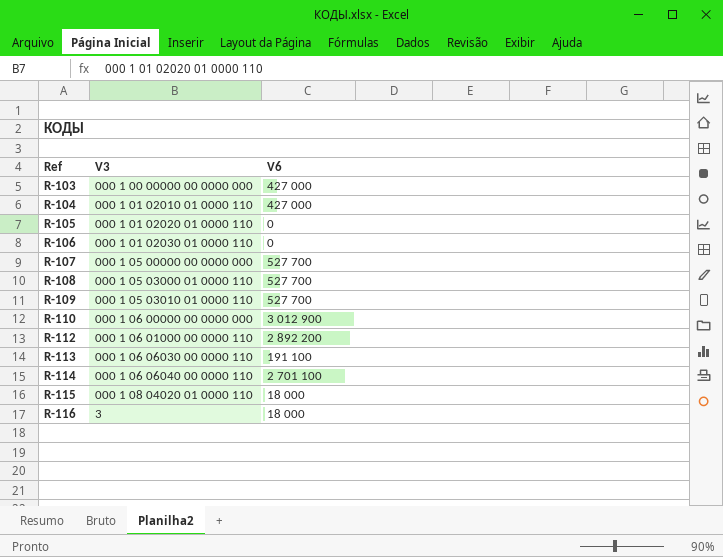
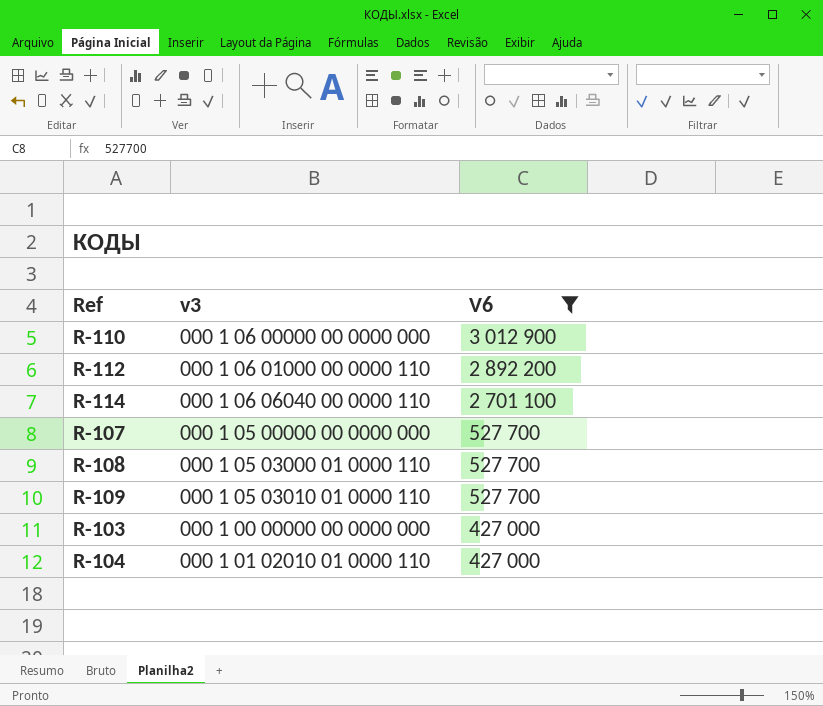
filter: none -> V6 >= 427 000
row order: Ref ascending -> V6 descending
column name: V3 -> v3

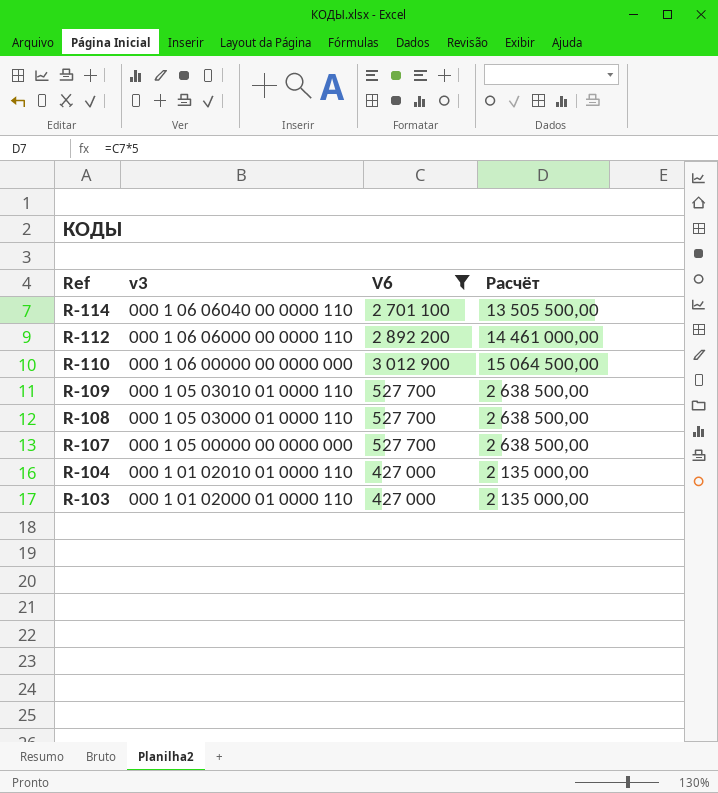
row order: V6 descending -> Ref descending
column Расчёт | formula: none -> [V6] * 5
R-112 | v3: 000 1 06 01000 00 0000 110 -> 000 1 06 06000 00 0000 110
R-103 | v3: 000 1 00 00000 00 0000 000 -> 000 1 01 02000 01 0000 110

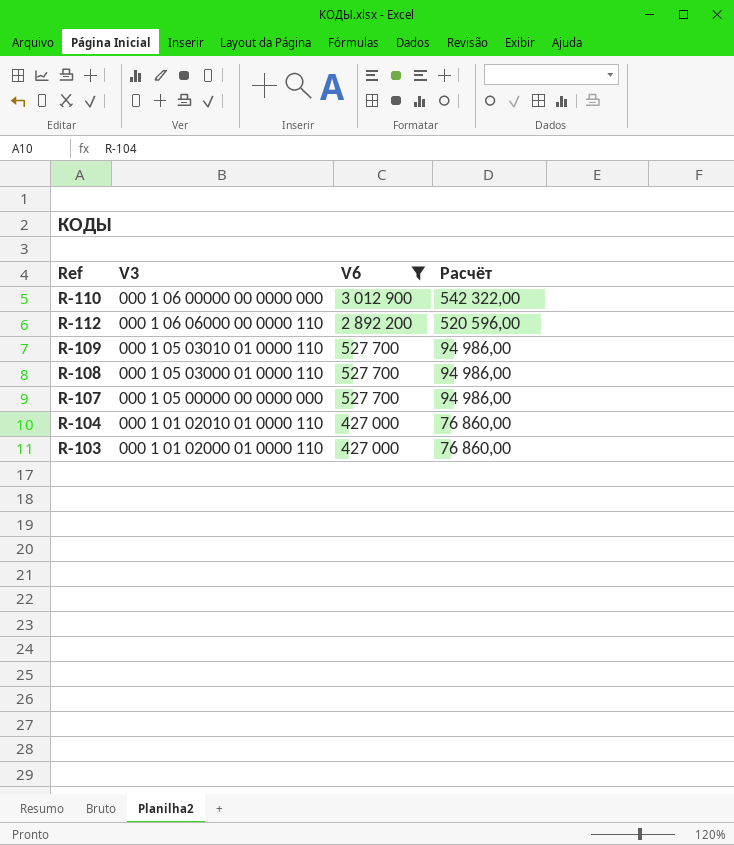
row order: Ref descending -> V6 descending
column name: v3 -> V3
column Расчёт | formula: [V6] * 5 -> [V6] * 0,18
row R-114: 000 1 06 06040 00 0000 110 | 2 701 100 | 13 505 500,00 -> none

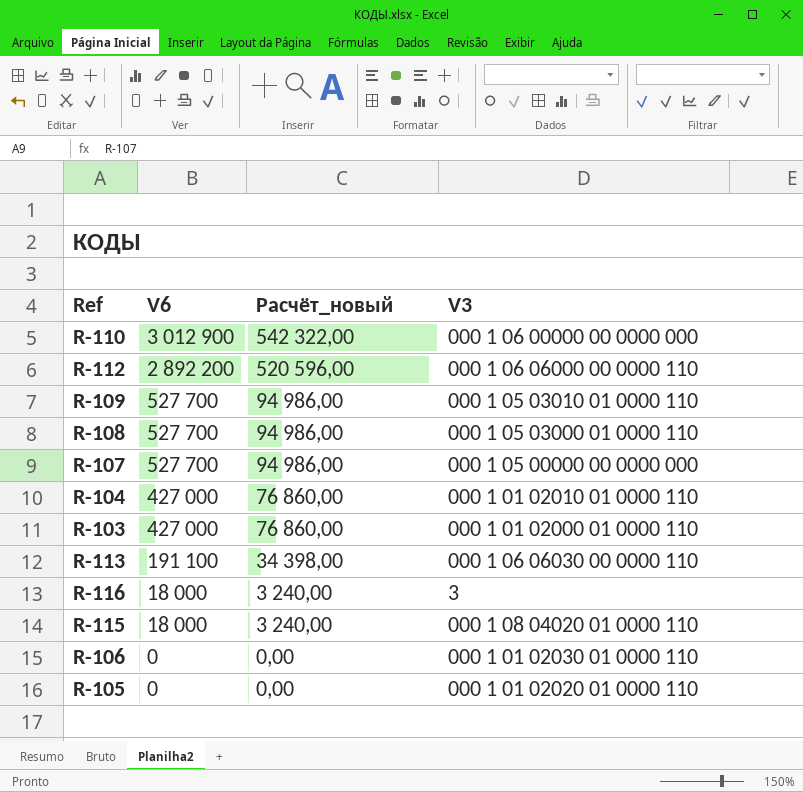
filter: V6 >= 427 000 -> none
column name: Расчёт -> Расчёт_новый
column V3 | position: 2 -> 4

